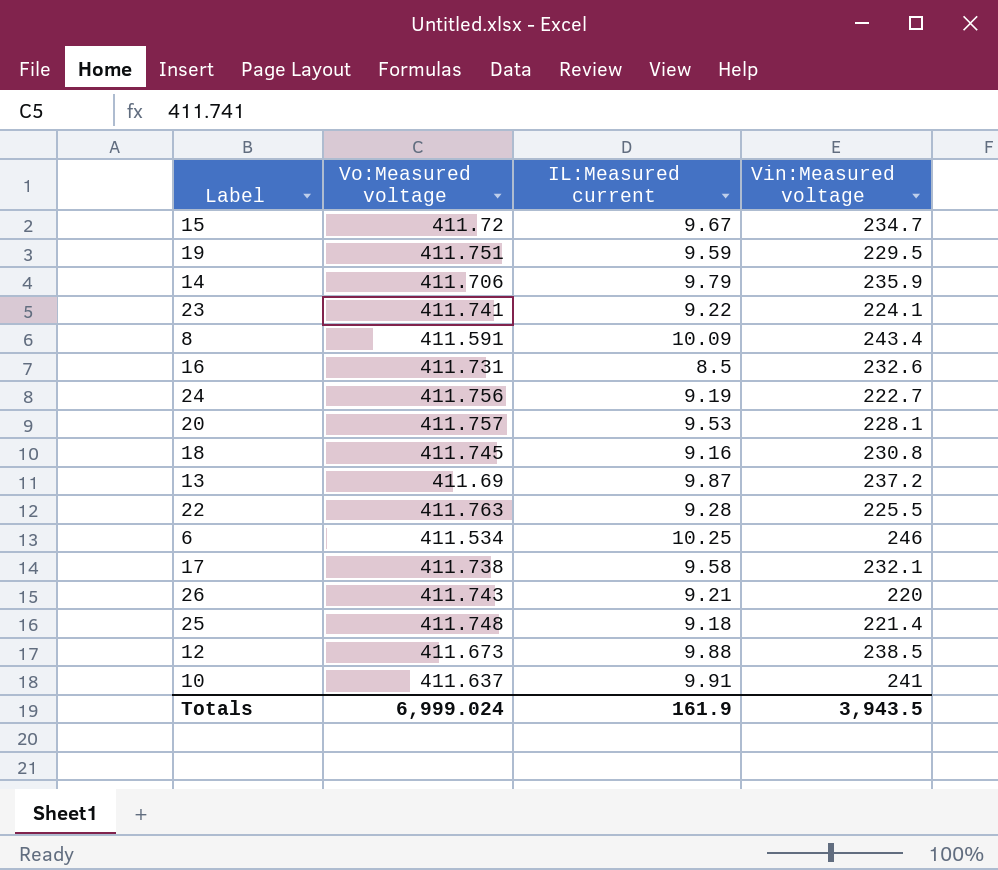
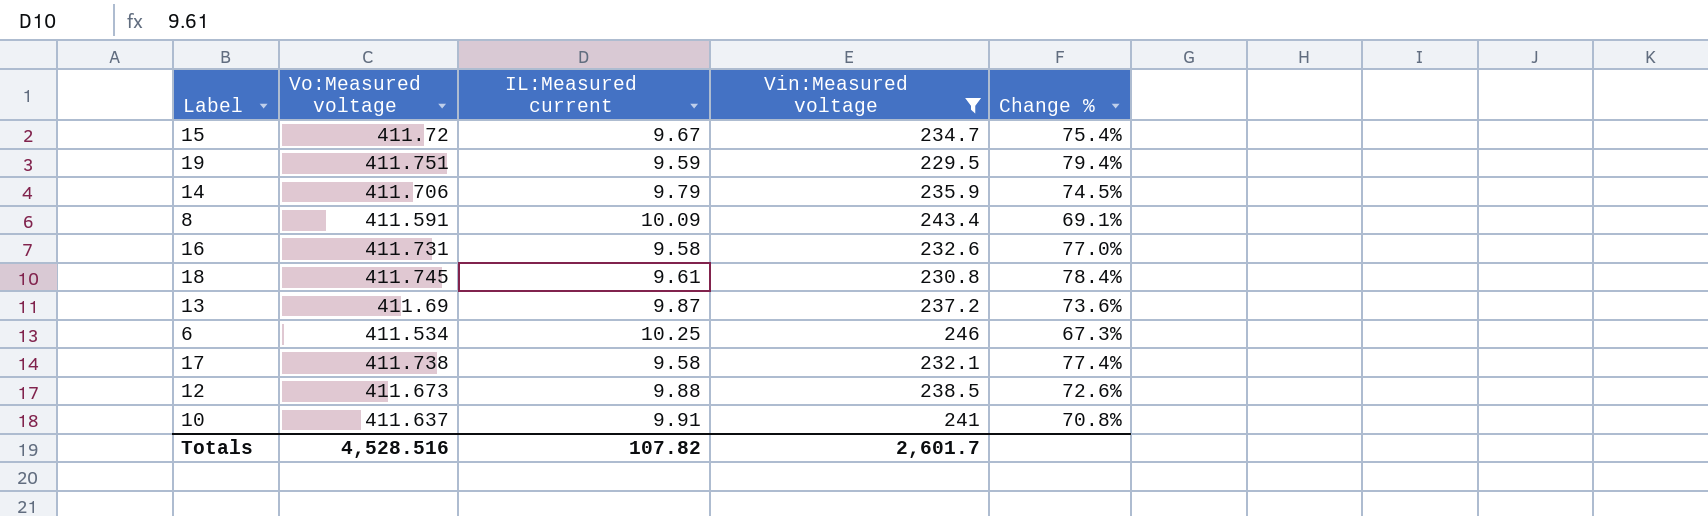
filter: none -> Vin:Measured voltage >= 229.5
column Change % | formula: none -> ([Vo:Measured voltage] - [Vin:Measured voltage]) / [Vin:Measured voltage]
16 | IL:Measured current: 8.5 -> 9.58
18 | IL:Measured current: 9.16 -> 9.61
Totals | Vo:Measured voltage: 6,999.024 -> 4,528.516
Totals | IL:Measured current: 161.9 -> 107.82
Totals | Vin:Measured voltage: 3,943.5 -> 2,601.7

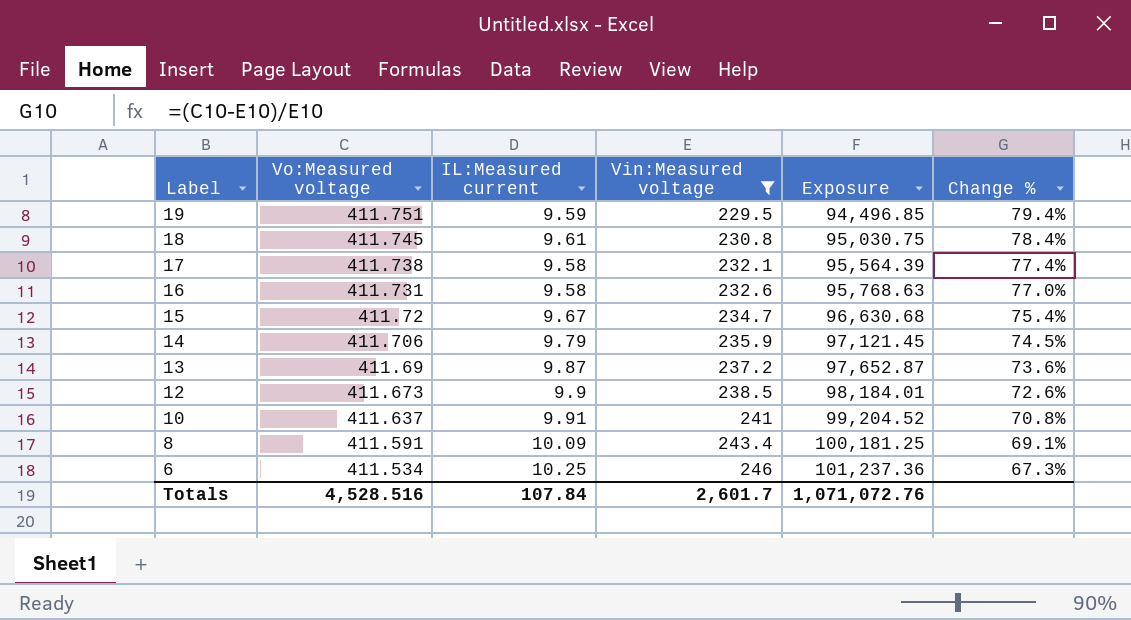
row order: none -> Label descending
column Exposure | formula: none -> [Vo:Measured voltage] * [Vin:Measured voltage]
12 | IL:Measured current: 9.88 -> 9.9
Totals | IL:Measured current: 107.82 -> 107.84

